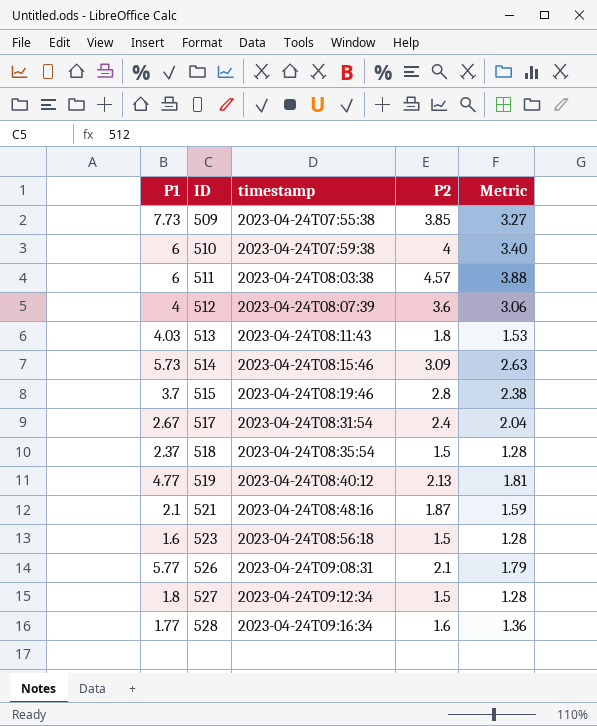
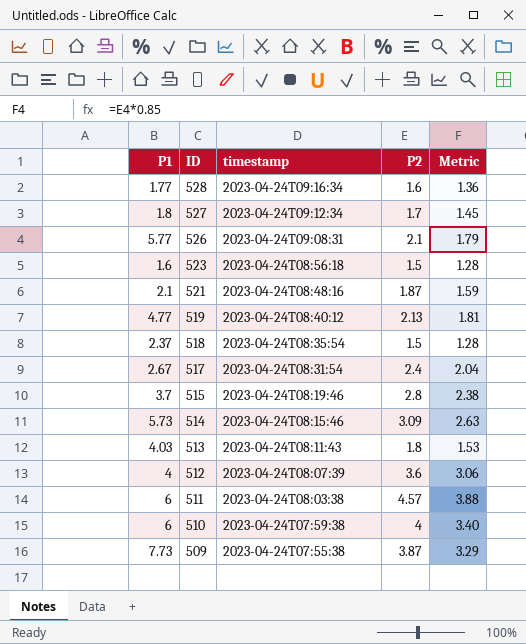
row order: ID ascending -> ID descending
527 | P2: 1.5 -> 1.7
527 | Metric: 1.28 -> 1.45
509 | P2: 3.85 -> 3.87
509 | Metric: 3.27 -> 3.29

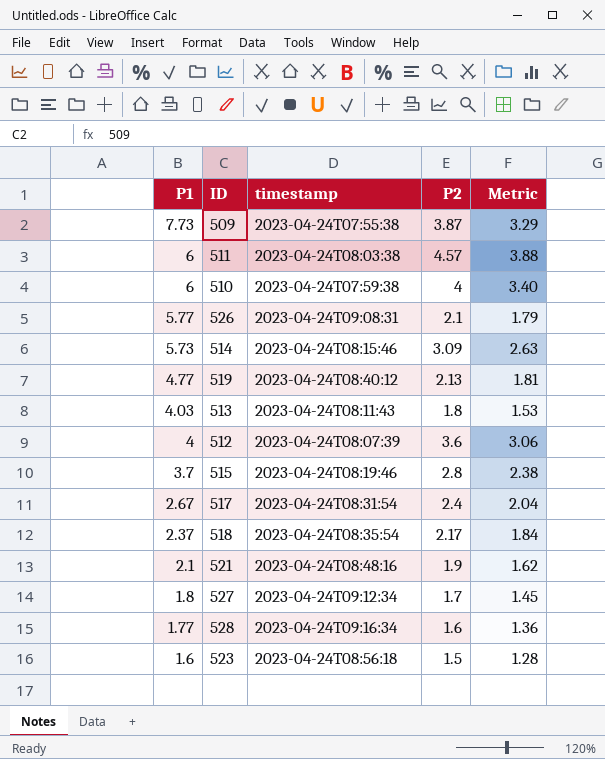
row order: ID descending -> P1 descending
518 | P2: 1.5 -> 2.17
518 | Metric: 1.28 -> 1.84
521 | P2: 1.87 -> 1.9
521 | Metric: 1.59 -> 1.62

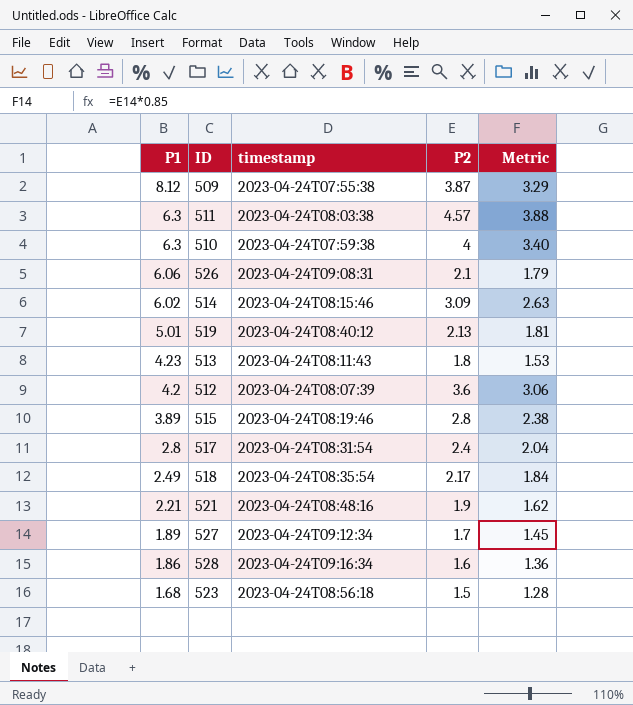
509 | P1: 7.73 -> 8.12
511 | P1: 6 -> 6.3
510 | P1: 6 -> 6.3
526 | P1: 5.77 -> 6.06
514 | P1: 5.73 -> 6.02
519 | P1: 4.77 -> 5.01
513 | P1: 4.03 -> 4.23
512 | P1: 4 -> 4.2
515 | P1: 3.7 -> 3.89
517 | P1: 2.67 -> 2.8
518 | P1: 2.37 -> 2.49
521 | P1: 2.1 -> 2.21
527 | P1: 1.8 -> 1.89
528 | P1: 1.77 -> 1.86
523 | P1: 1.6 -> 1.68

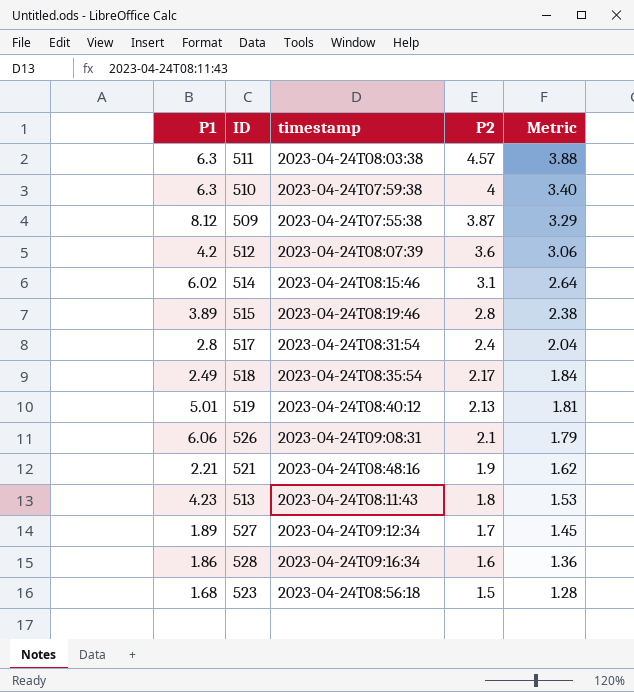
row order: P1 descending -> P2 descending
514 | P2: 3.09 -> 3.1
514 | Metric: 2.63 -> 2.64

